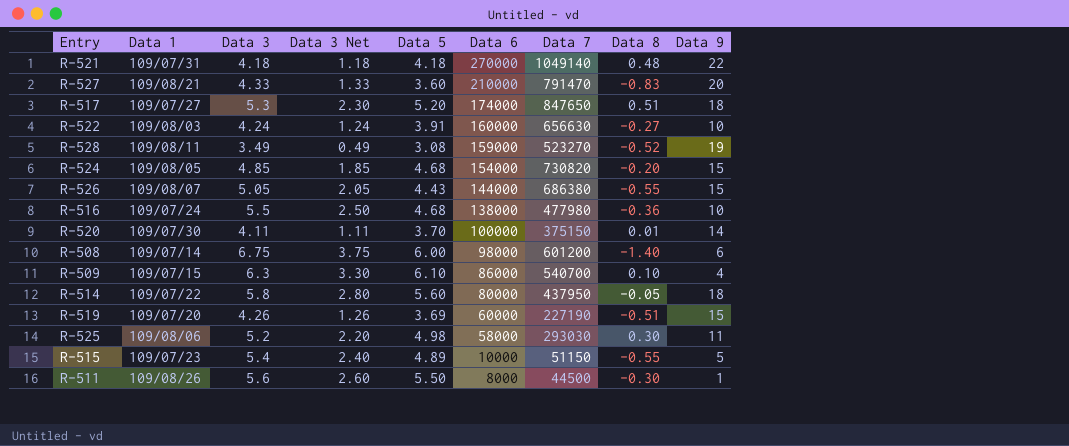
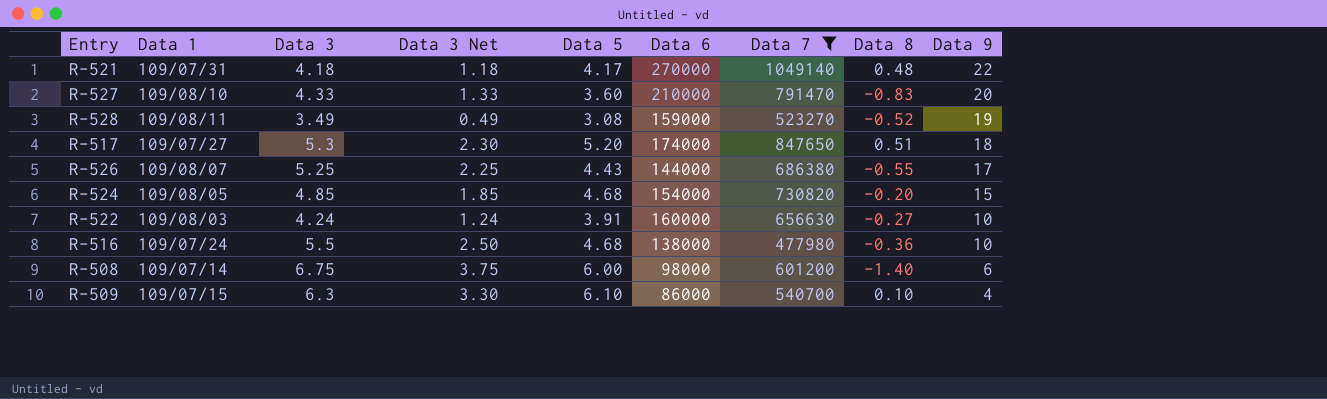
filter: none -> Data 7 >= 477980
row order: Data 6 descending -> Data 9 descending
R-521 | Data 5: 4.18 -> 4.17
R-527 | Data 1: 109/08/21 -> 109/08/10
R-526 | Data 3: 5.05 -> 5.25
R-526 | Data 3 Net: 2.05 -> 2.25
R-526 | Data 9: 15 -> 17

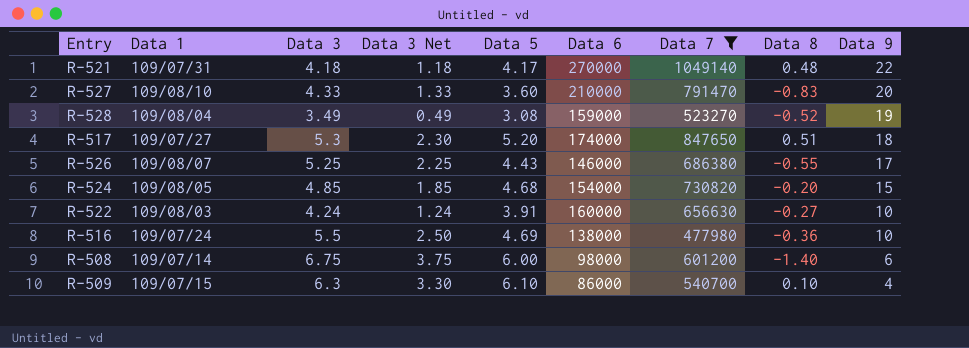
R-528 | Data 1: 109/08/11 -> 109/08/04
R-526 | Data 6: 144000 -> 146000
R-516 | Data 5: 4.68 -> 4.69

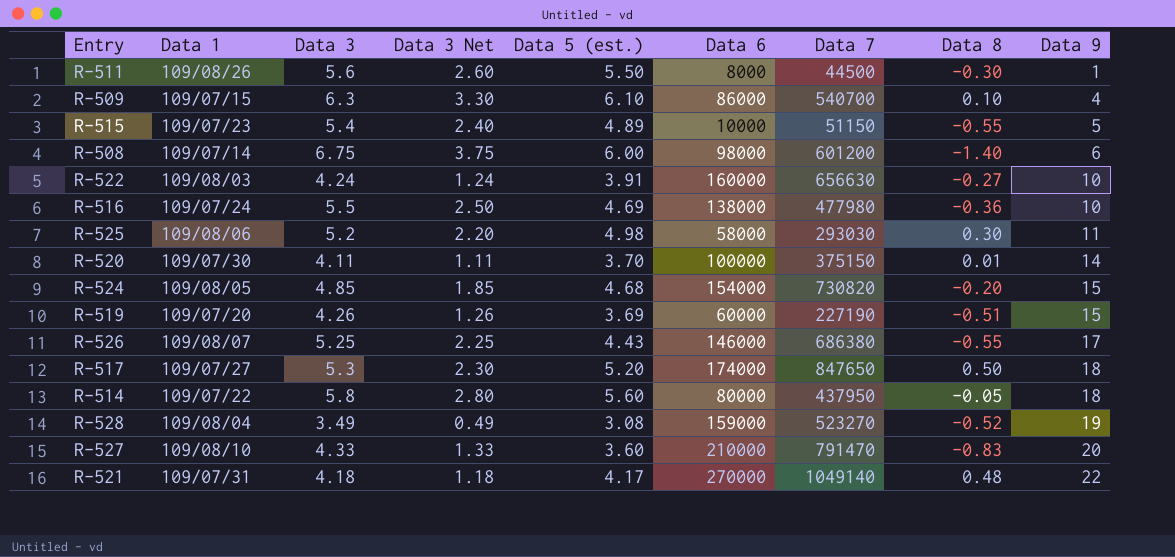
filter: Data 7 >= 477980 -> none
row order: Data 9 descending -> Data 9 ascending
column name: Data 5 -> Data 5 (est.)
R-517 | Data 8: 0.51 -> 0.50

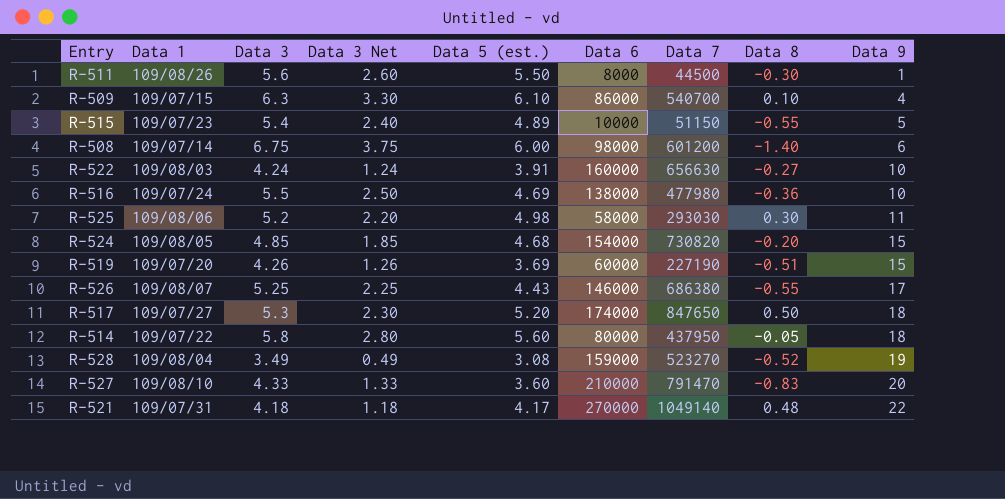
row R-520: 109/07/30 | 4.11 | 1.11 | 3.70 | 100000 | 375150 | 0.01 | 14 -> none

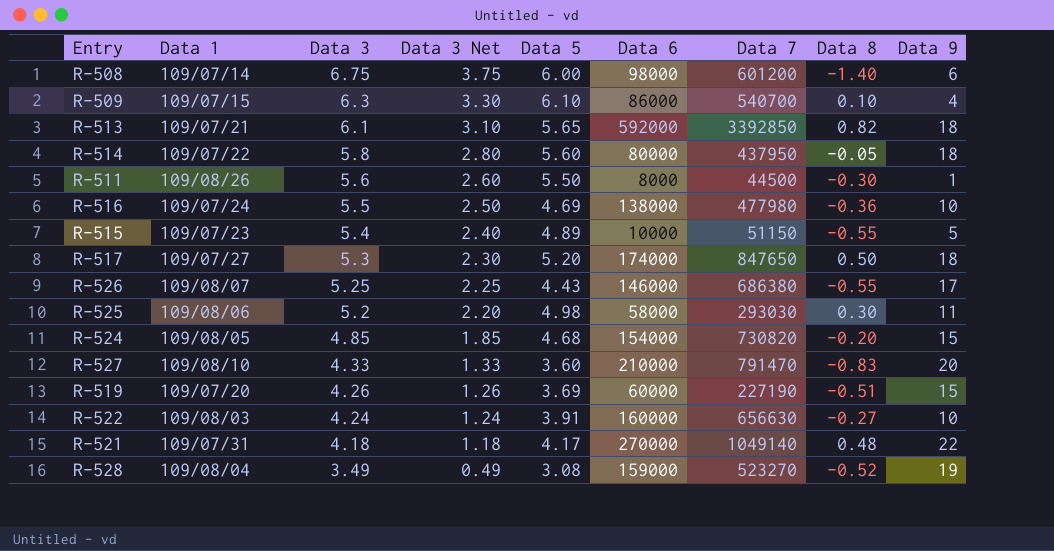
row order: Data 9 ascending -> Data 3 descending
column name: Data 5 (est.) -> Data 5
row R-513: none -> 109/07/21 | 6.1 | 3.10 | 5.65 | 592000 | 3392850 | 0.82 | 18

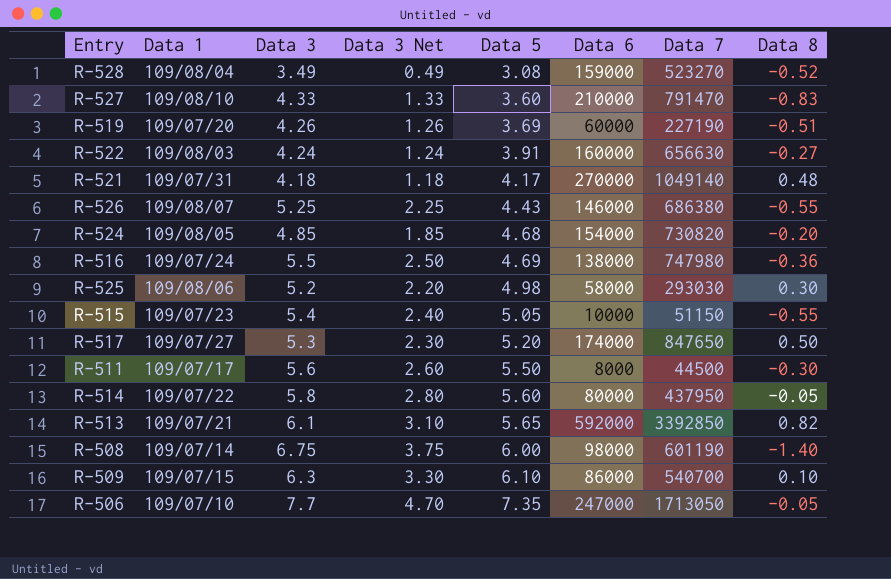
row order: Data 3 descending -> Data 5 ascending
column Data 9 | position: 9 -> none
R-516 | Data 7: 477980 -> 747980
R-515 | Data 5: 4.89 -> 5.05
R-511 | Data 1: 109/08/26 -> 109/07/17
R-508 | Data 7: 601200 -> 601190
row R-506: none -> 109/07/10 | 7.7 | 4.70 | 7.35 | 247000 | 1713050 | -0.05

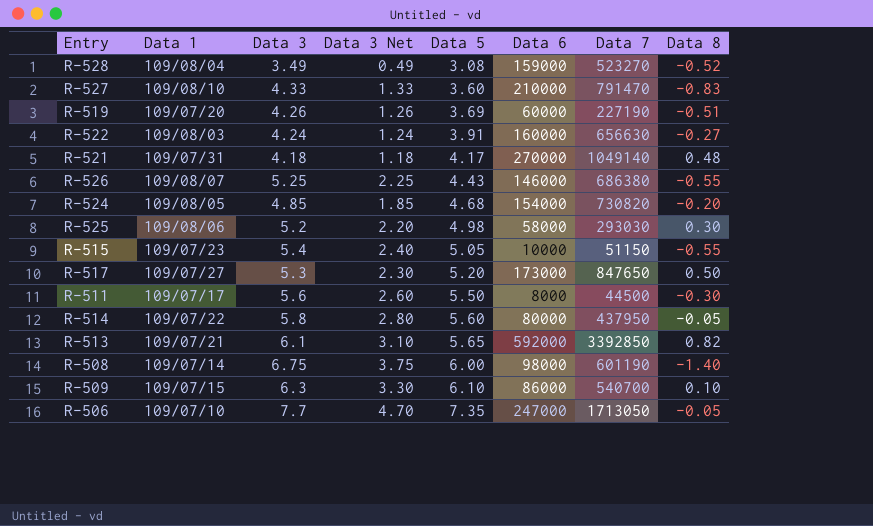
row R-516: 109/07/24 | 5.5 | 2.50 | 4.69 | 138000 | 747980 | -0.36 -> none
R-517 | Data 6: 174000 -> 173000

